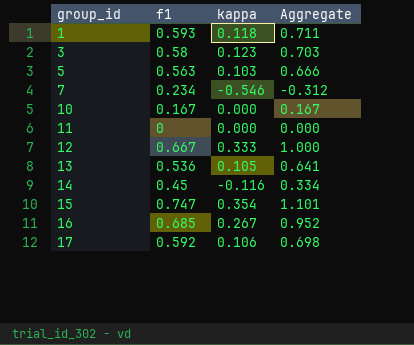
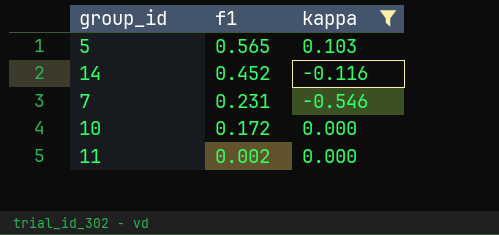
filter: none -> kappa <= 0.103
row order: group_id ascending -> f1 descending
column Aggregate | formula: [f1] + [kappa] -> none
5 | f1: 0.563 -> 0.565
14 | f1: 0.45 -> 0.452
7 | f1: 0.234 -> 0.231
10 | f1: 0.167 -> 0.172
11 | f1: 0 -> 0.002

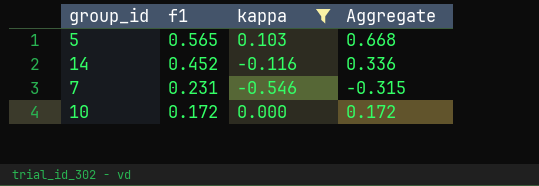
column Aggregate | formula: none -> [f1] + [kappa]
row 11: 0.002 | 0.000 -> none

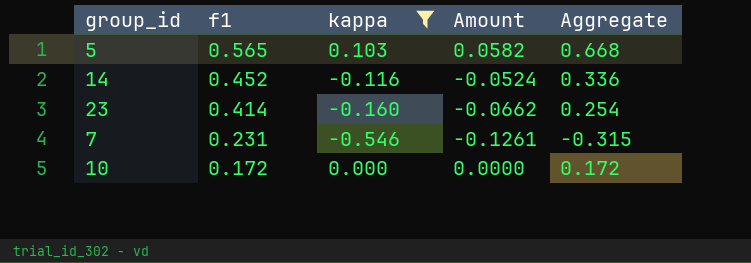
column Amount | formula: none -> [f1] * [kappa]
row 23: none -> 0.414 | -0.160 | -0.0662 | 0.254

